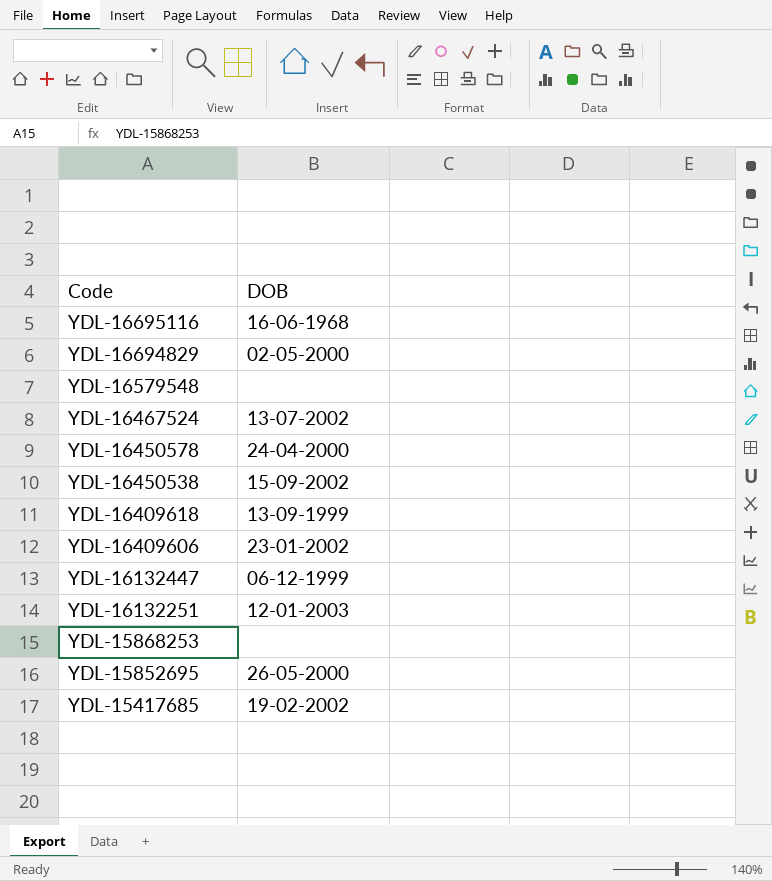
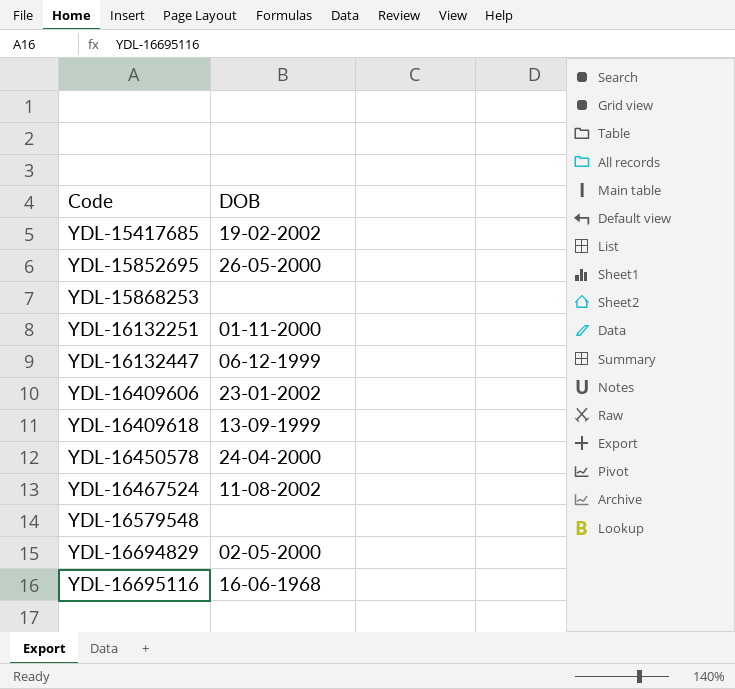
row order: Code descending -> Code ascending
row YDL-16450538: 15-09-2002 -> none
YDL-16132251 | DOB: 12-01-2003 -> 01-11-2000
YDL-16467524 | DOB: 13-07-2002 -> 11-08-2002

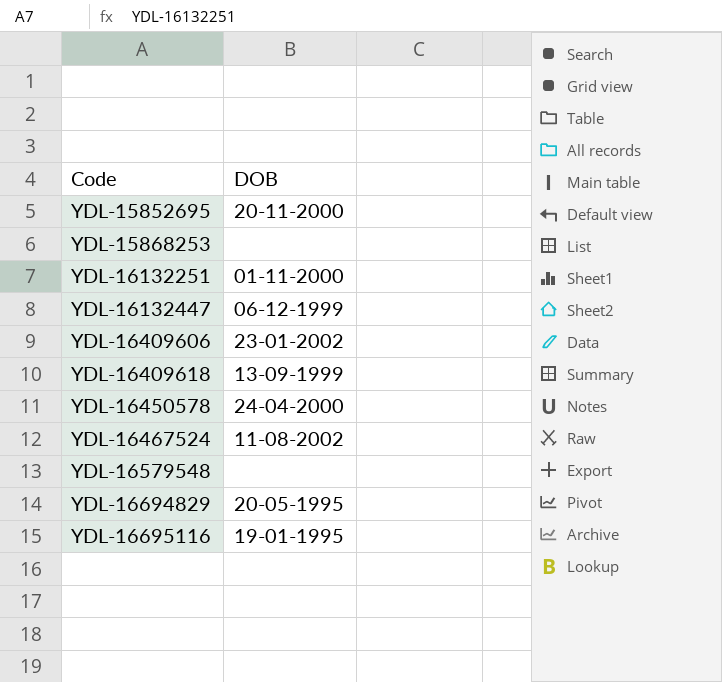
row YDL-15417685: 19-02-2002 -> none
YDL-15852695 | DOB: 26-05-2000 -> 20-11-2000
YDL-16694829 | DOB: 02-05-2000 -> 20-05-1995
YDL-16695116 | DOB: 16-06-1968 -> 19-01-1995

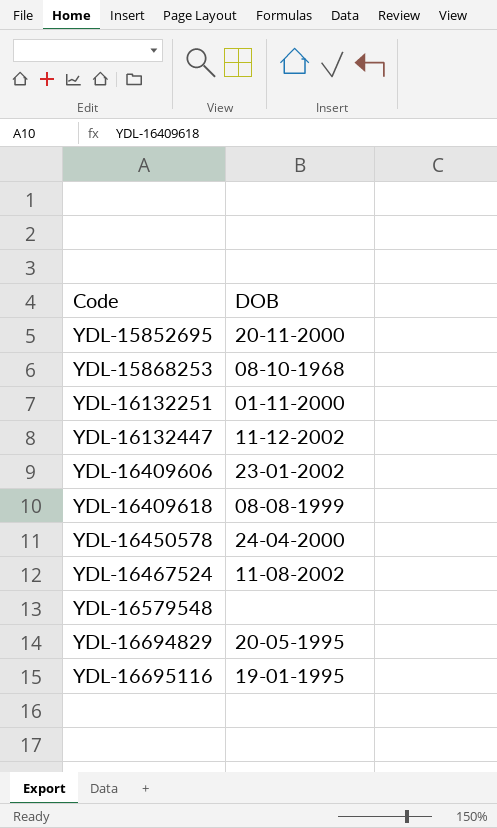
YDL-15868253 | DOB: none -> 08-10-1968
YDL-16132447 | DOB: 06-12-1999 -> 11-12-2002
YDL-16409618 | DOB: 13-09-1999 -> 08-08-1999

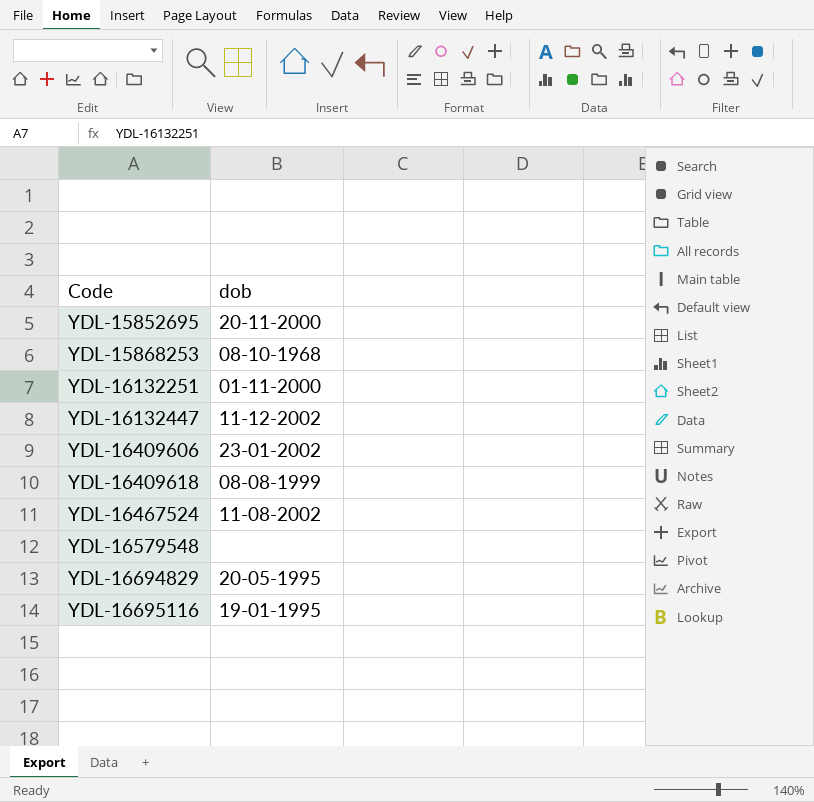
column name: DOB -> dob
row YDL-16450578: 24-04-2000 -> none

